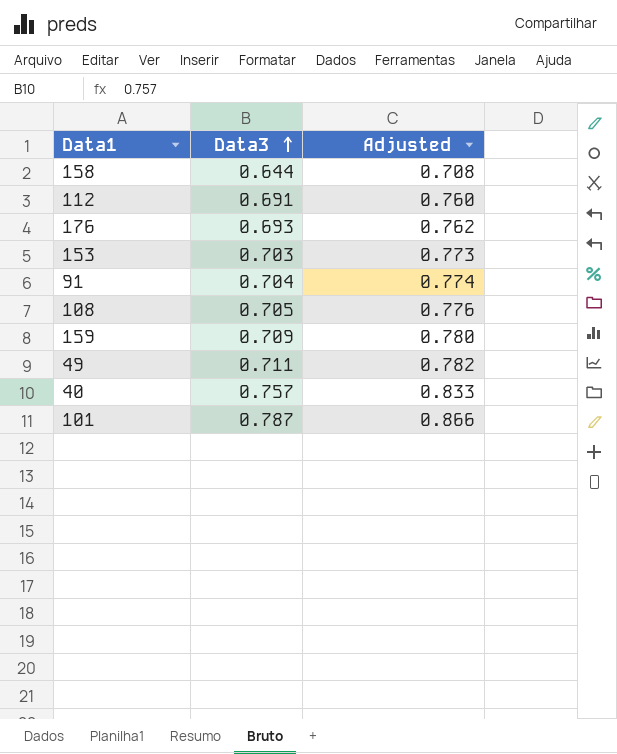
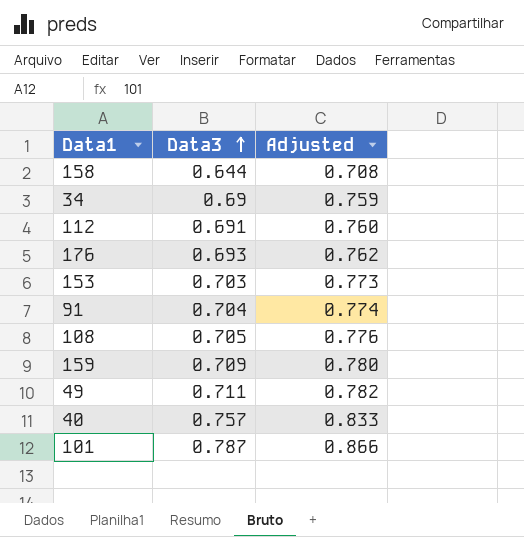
row 34: none -> 0.69 | 0.759

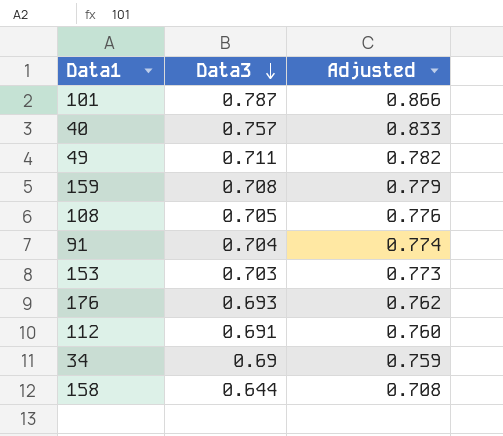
row order: Data3 ascending -> Data3 descending
159 | Data3: 0.709 -> 0.708
159 | Adjusted: 0.780 -> 0.779

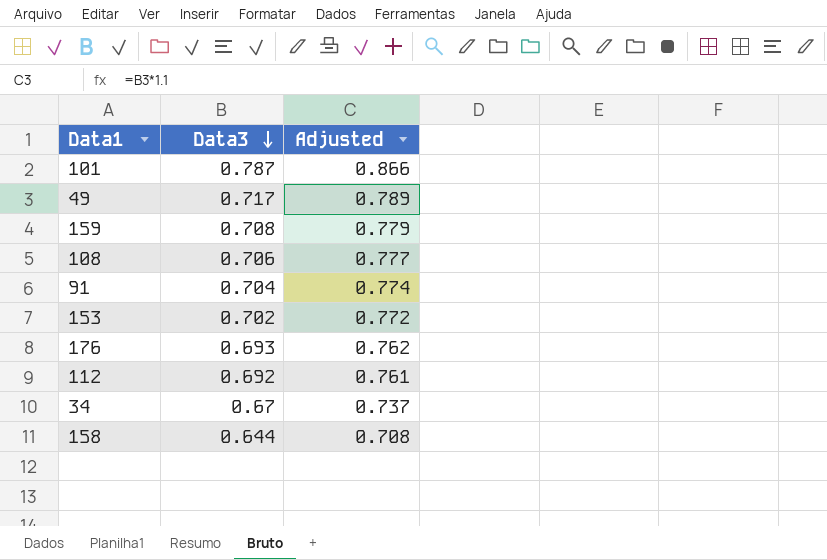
row 40: 0.757 | 0.833 -> none
49 | Data3: 0.711 -> 0.717
49 | Adjusted: 0.782 -> 0.789
108 | Data3: 0.705 -> 0.706
108 | Adjusted: 0.776 -> 0.777
153 | Data3: 0.703 -> 0.702
153 | Adjusted: 0.773 -> 0.772
112 | Data3: 0.691 -> 0.692
112 | Adjusted: 0.760 -> 0.761
34 | Data3: 0.69 -> 0.67
34 | Adjusted: 0.759 -> 0.737

